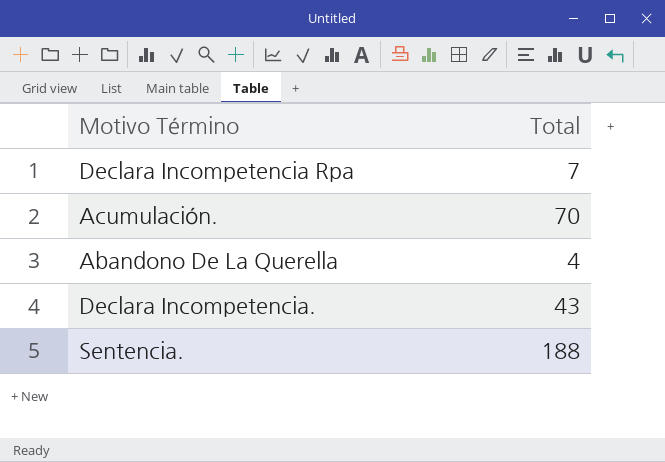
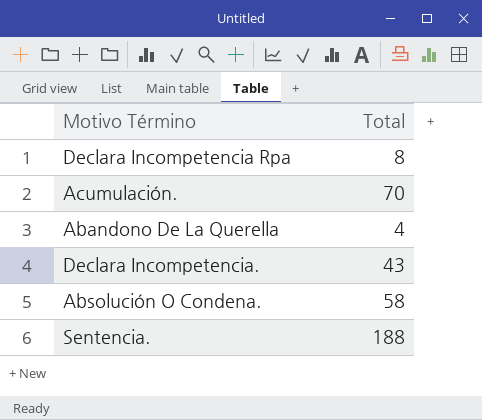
Declara Incompetencia Rpa | Total: 7 -> 8
row Absolución O Condena.: none -> 58

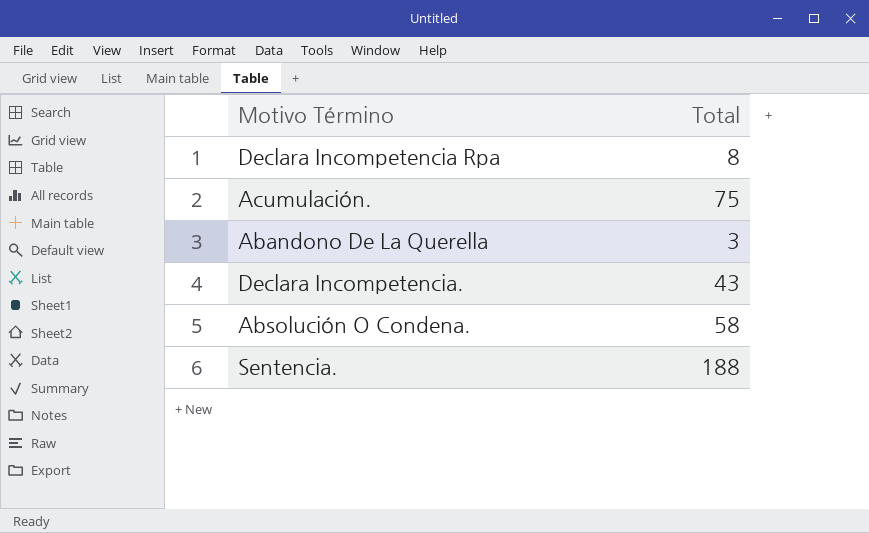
Acumulación. | Total: 70 -> 75
Abandono De La Querella | Total: 4 -> 3

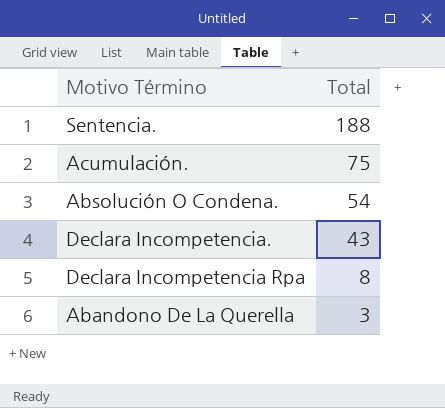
row order: none -> Total descending
Absolución O Condena. | Total: 58 -> 54

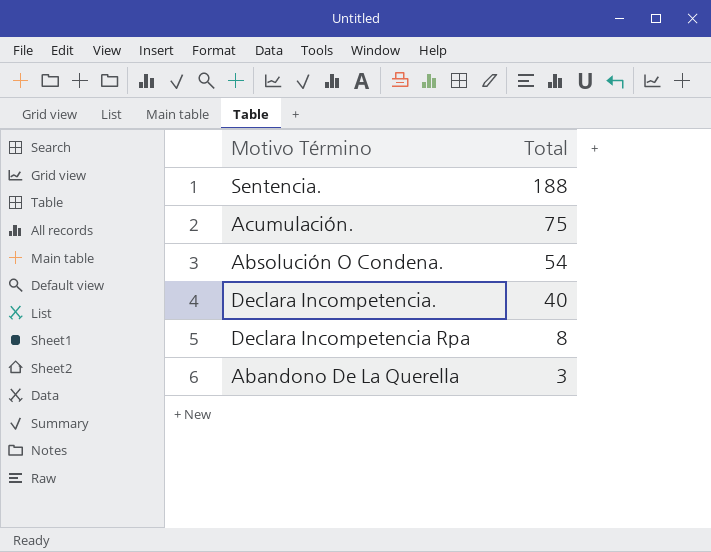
Declara Incompetencia. | Total: 43 -> 40

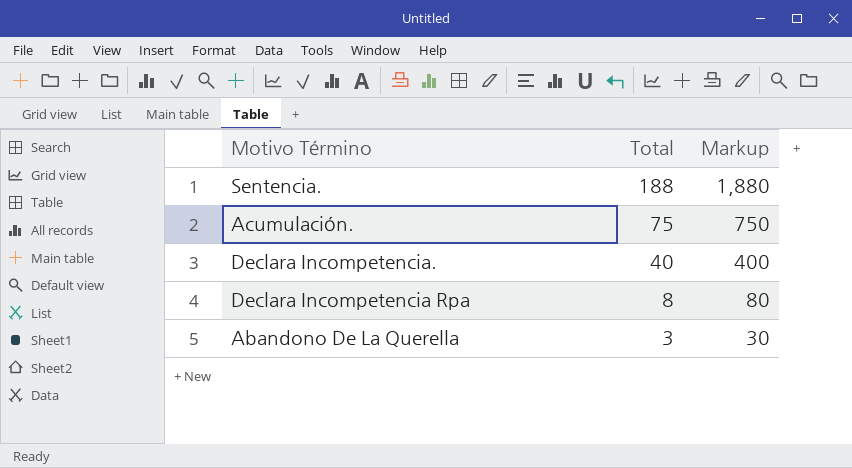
column Markup | formula: none -> [Total] * 10
row Absolución O Condena.: 54 -> none

